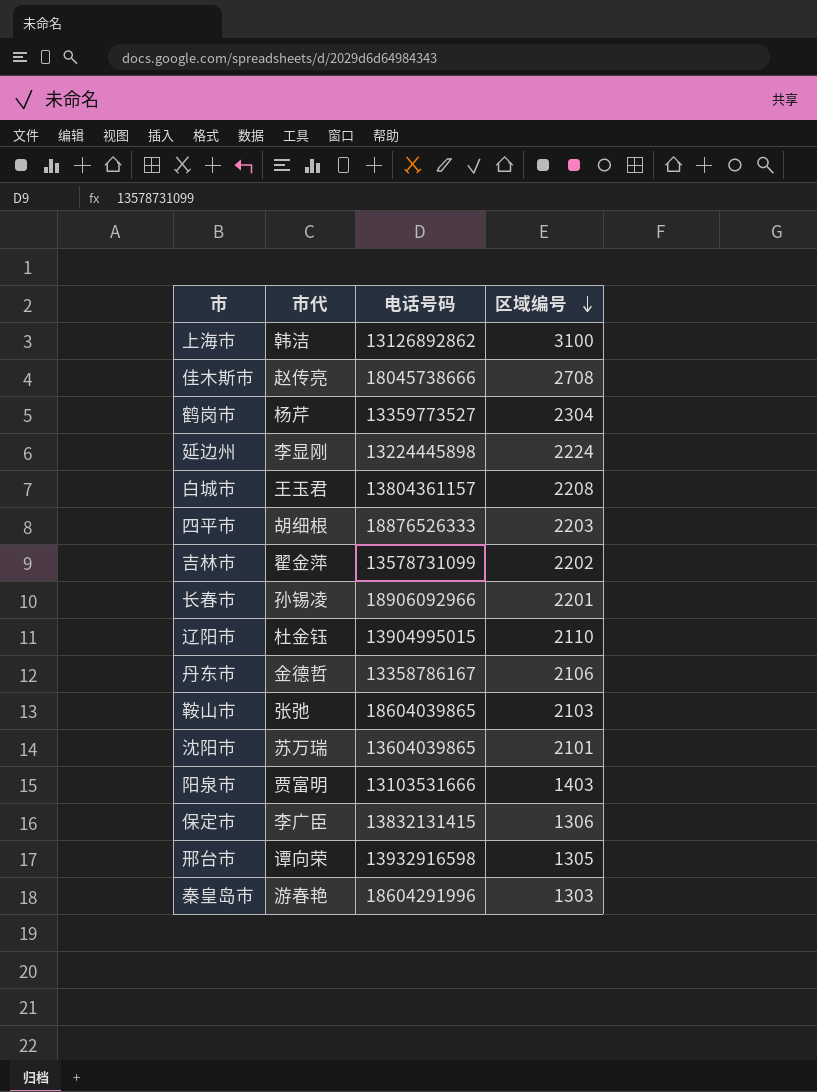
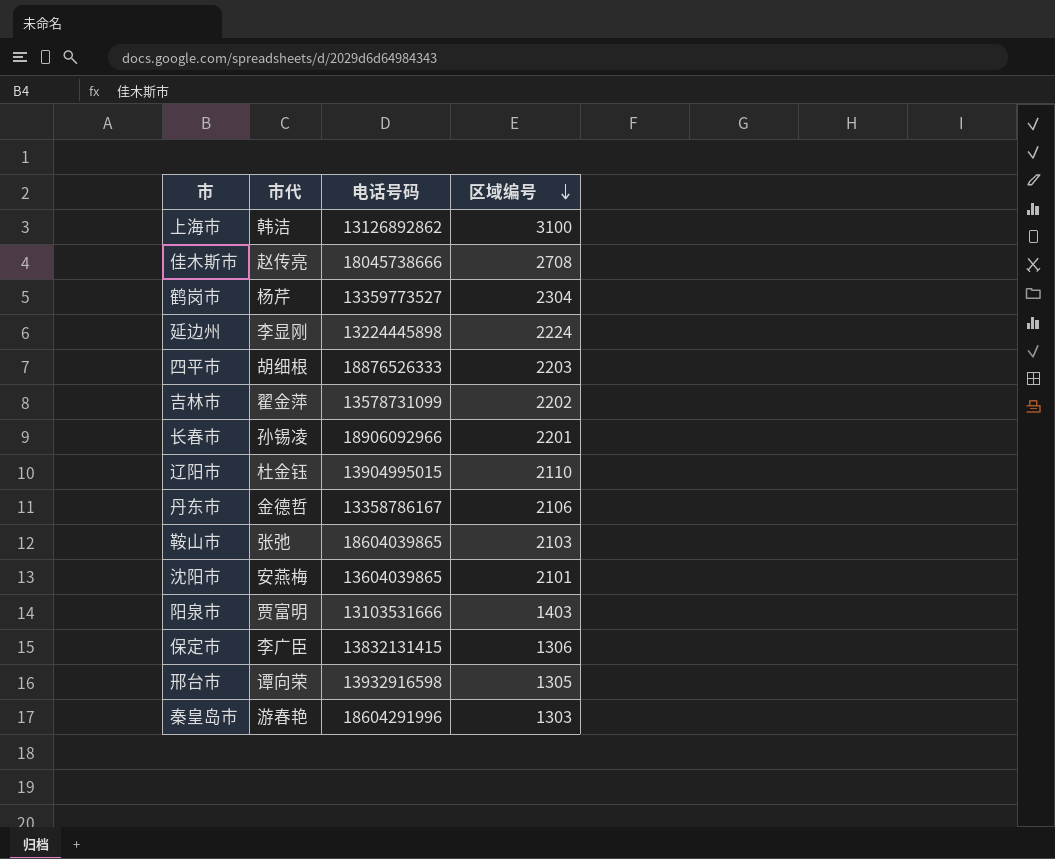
row 白城市: 王玉君 | 13804361157 | 2208 -> none
沈阳市 | 市代: 苏万瑞 -> 安燕梅

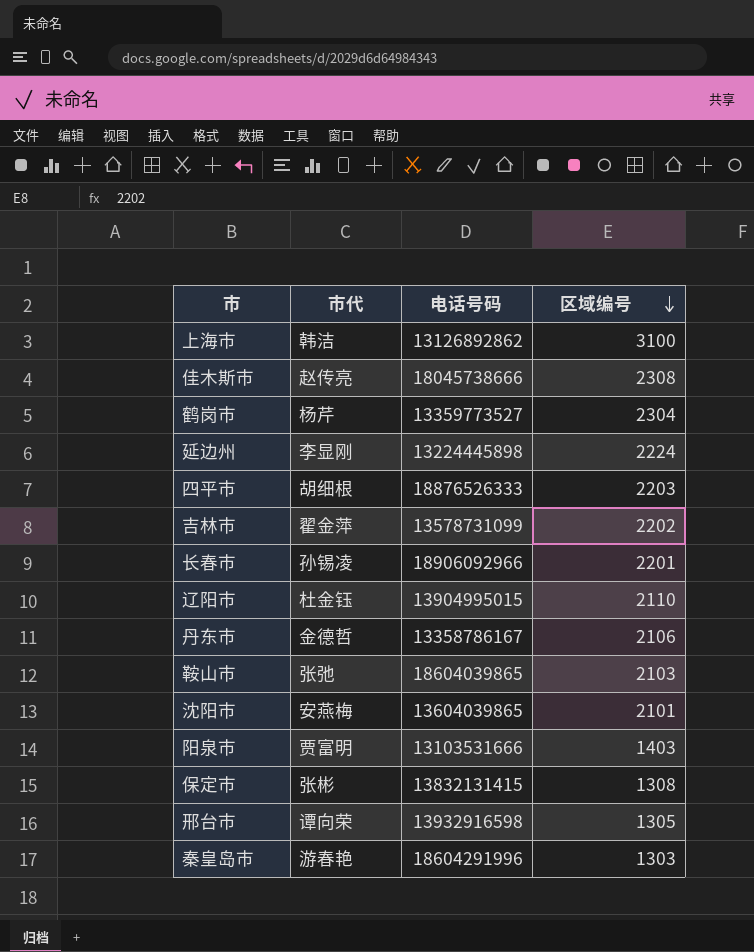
佳木斯市 | 区域编号: 2708 -> 2308
保定市 | 市代: 李广臣 -> 张彬
保定市 | 区域编号: 1306 -> 1308

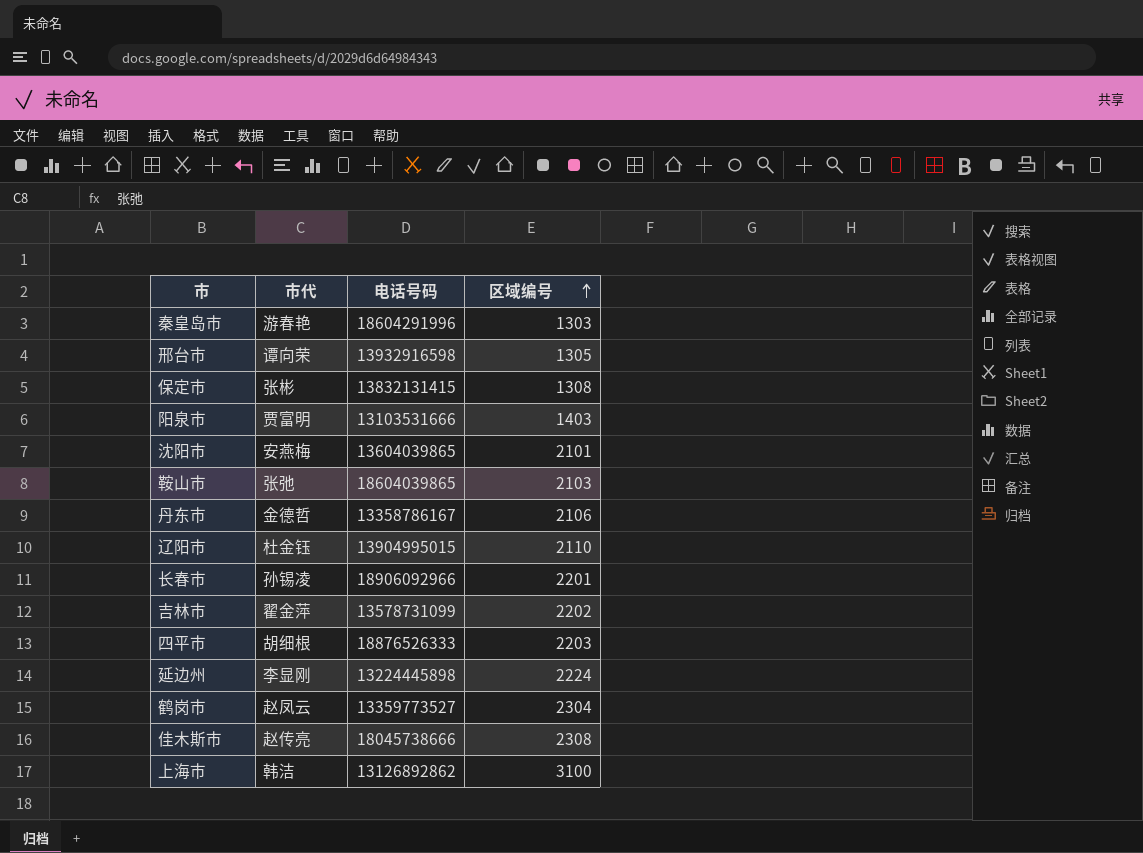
row order: 区域编号 descending -> 区域编号 ascending
鹤岗市 | 市代: 杨芹 -> 赵凤云

